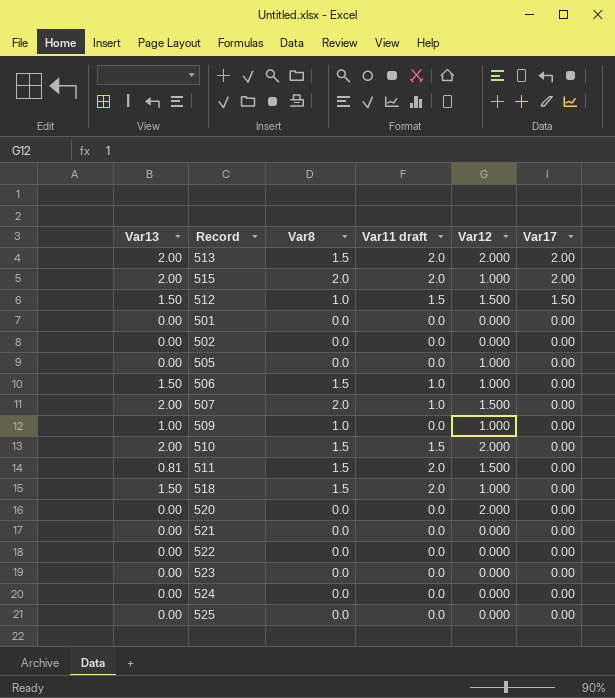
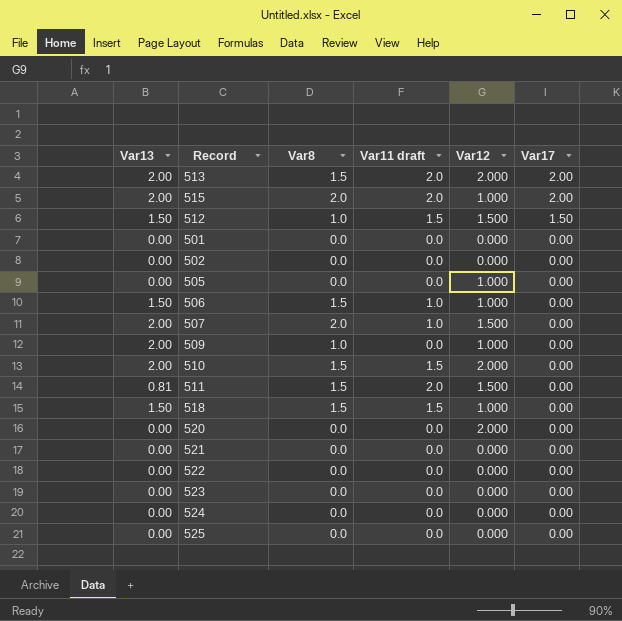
509 | Var13: 1.00 -> 2.00
518 | Var11 draft: 2.0 -> 1.5

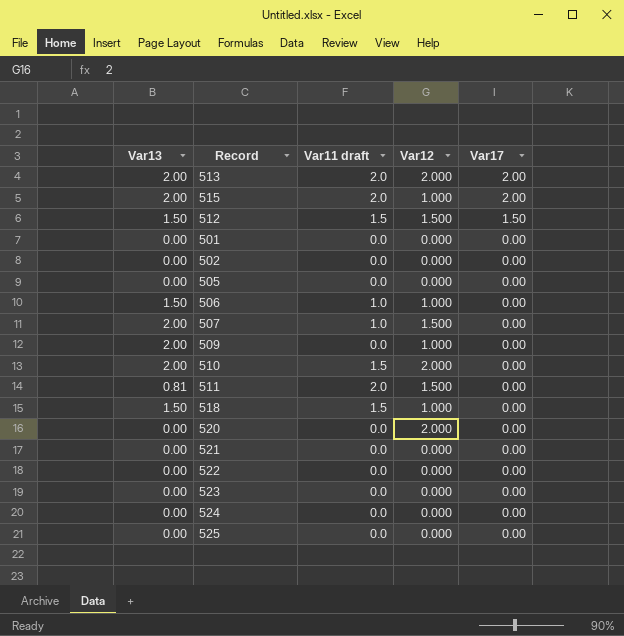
column Var8 | position: 3 -> none
505 | Var12: 1.000 -> 0.000

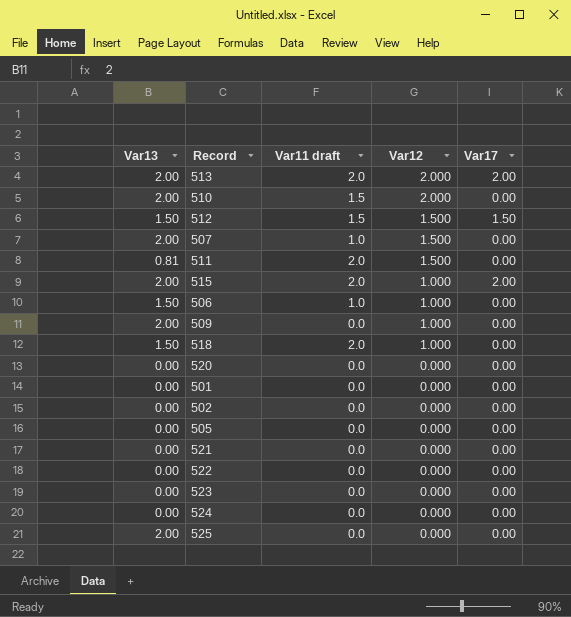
row order: Var17 descending -> Var12 descending
518 | Var11 draft: 1.5 -> 2.0
520 | Var12: 2.000 -> 0.000
525 | Var13: 0.00 -> 2.00

